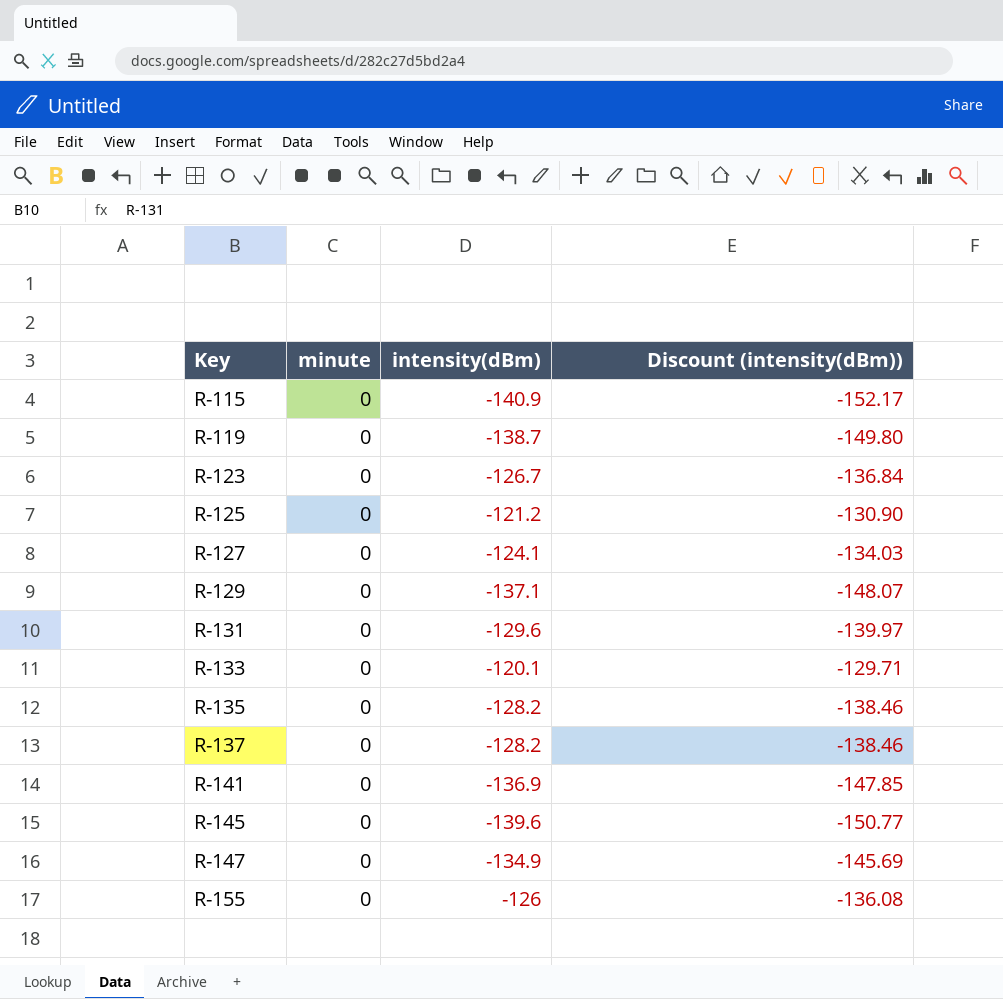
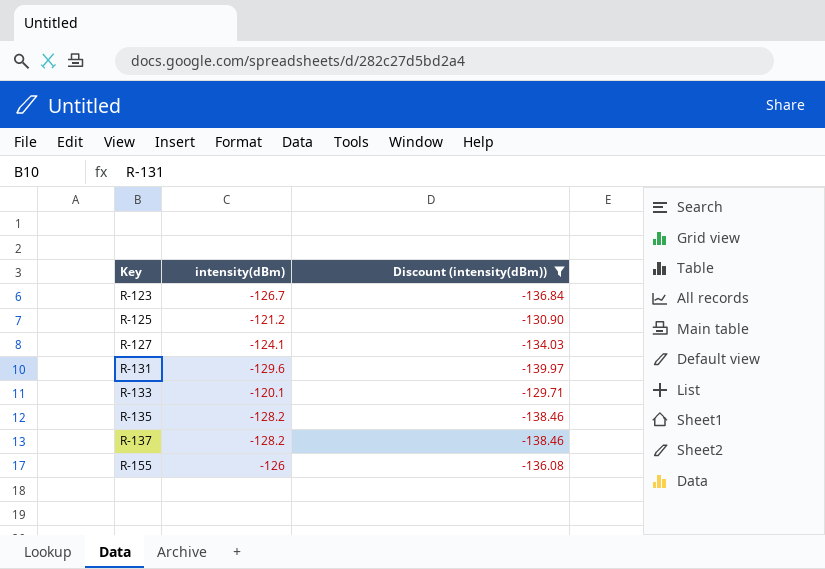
filter: none -> Discount (intensity(dBm)) >= -139.97
column minute | position: 2 -> none

